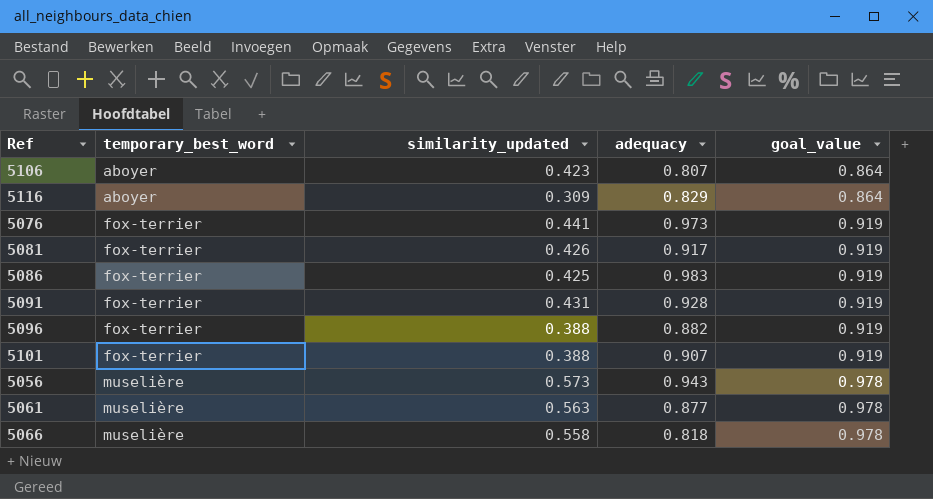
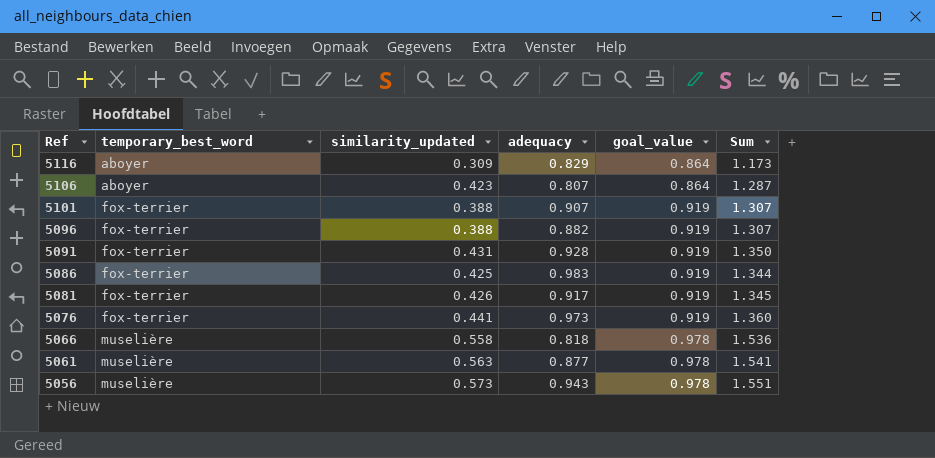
row order: temporary_best_word ascending -> Ref descending
column Sum | formula: none -> [similarity_updated] + [goal_value]

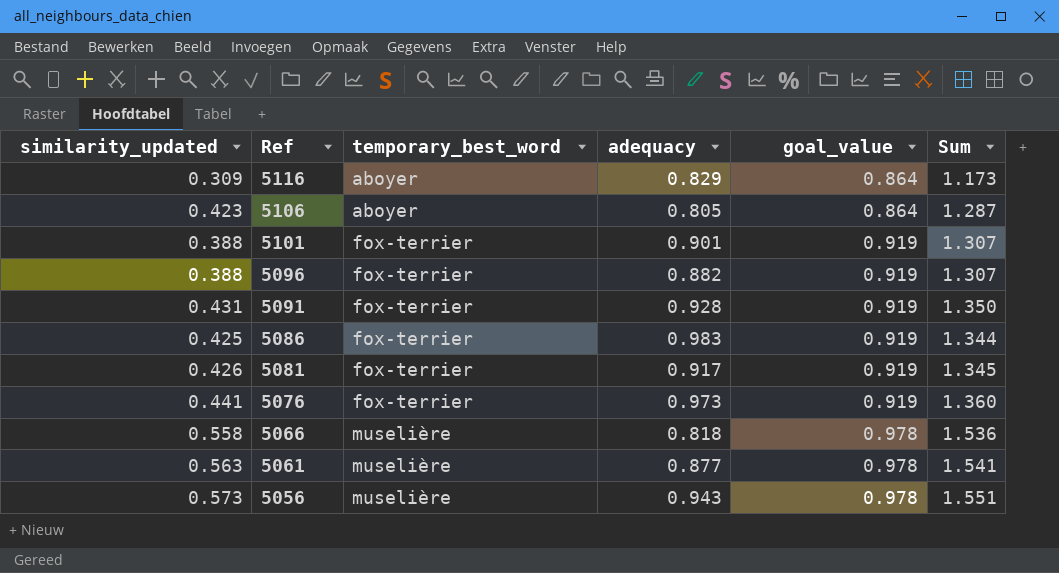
column similarity_updated | position: 3 -> 1
5106 | adequacy: 0.807 -> 0.805
5101 | adequacy: 0.907 -> 0.901

